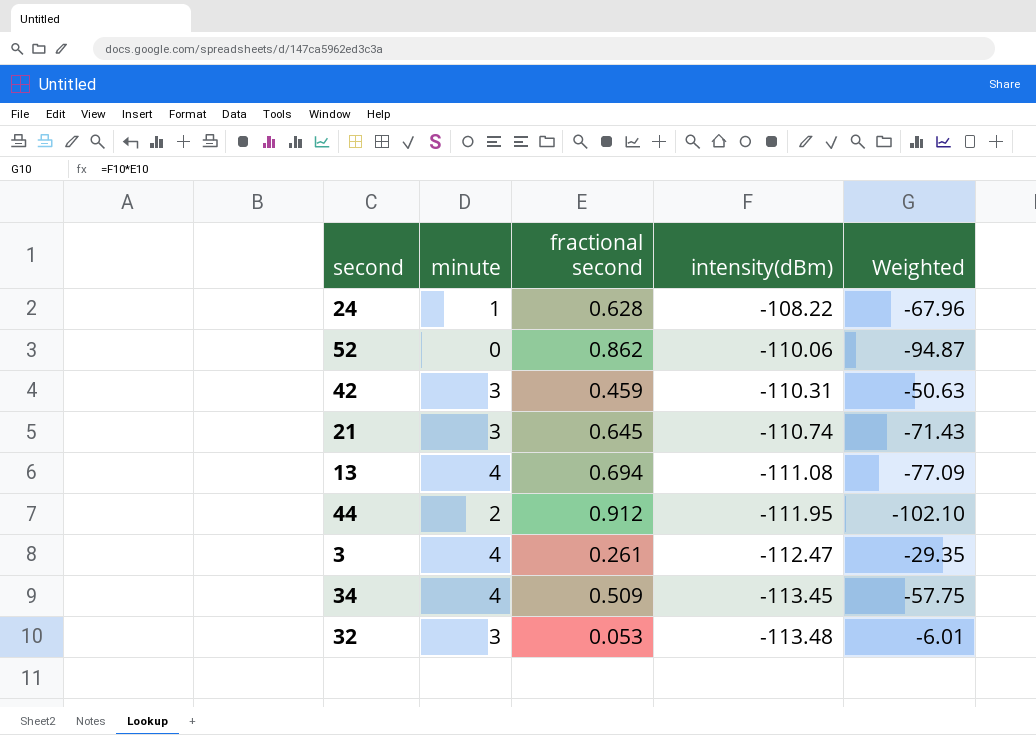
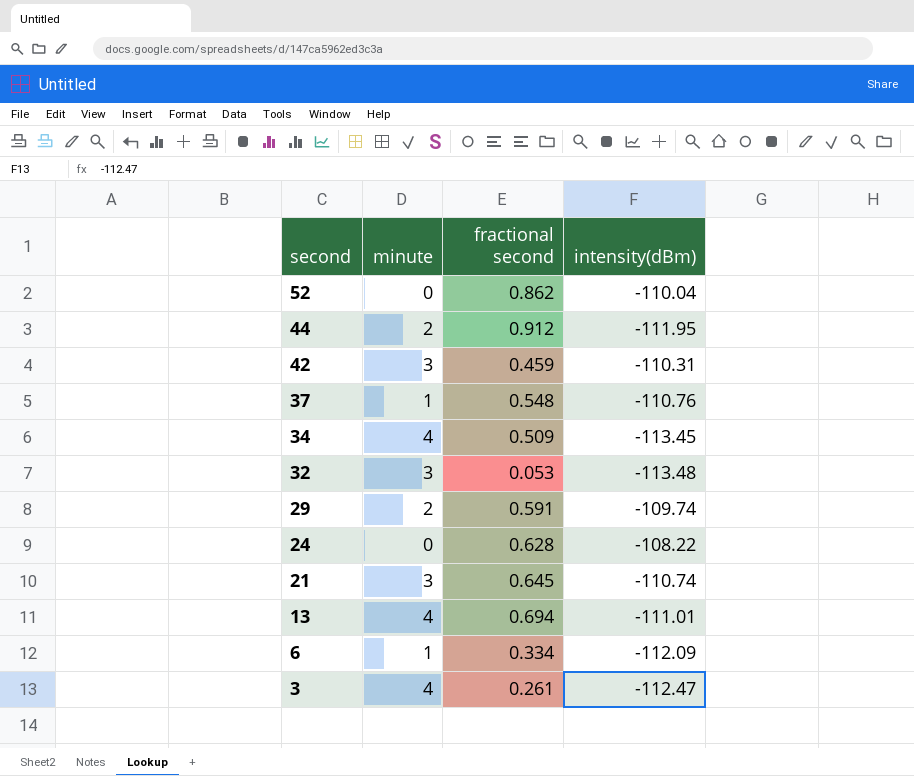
row order: intensity(dBm) descending -> second descending
column Weighted | formula: [fractional second] * [intensity(dBm)] -> none
52 | intensity(dBm): -110.06 -> -110.04
row 37: none -> 1 | 0.548 | -110.76
row 29: none -> 2 | 0.591 | -109.74
24 | minute: 1 -> 0
13 | intensity(dBm): -111.08 -> -111.01
row 6: none -> 1 | 0.334 | -112.09

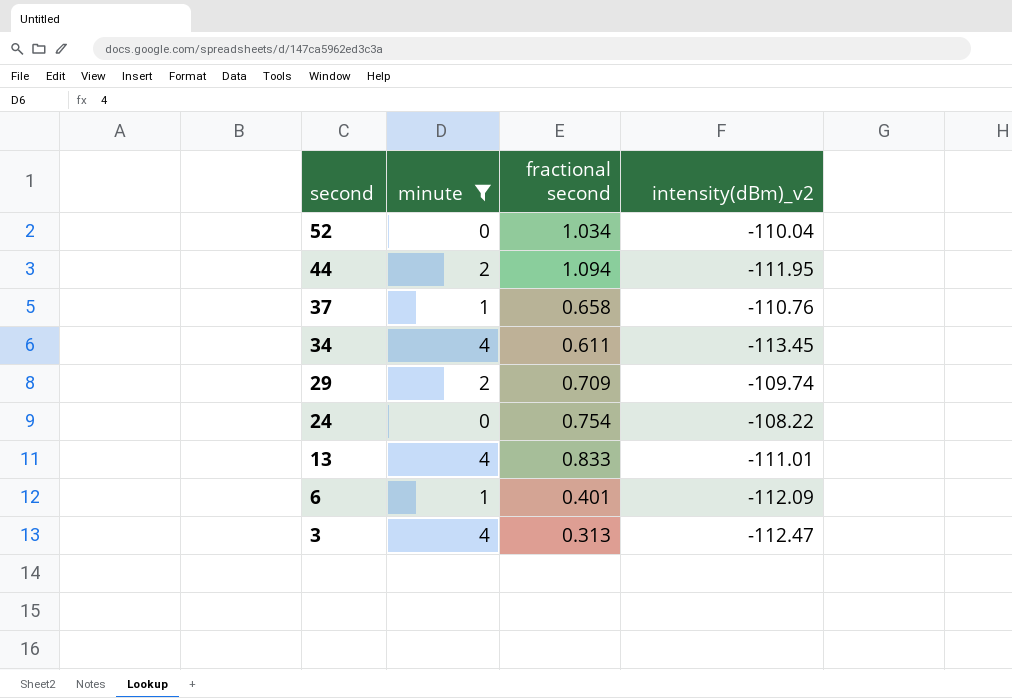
filter: none -> minute != 3
column name: intensity(dBm) -> intensity(dBm)_v2
52 | fractional second: 0.862 -> 1.034
44 | fractional second: 0.912 -> 1.094
37 | fractional second: 0.548 -> 0.658
34 | fractional second: 0.509 -> 0.611
29 | fractional second: 0.591 -> 0.709
24 | fractional second: 0.628 -> 0.754
13 | fractional second: 0.694 -> 0.833
6 | fractional second: 0.334 -> 0.401
3 | fractional second: 0.261 -> 0.313

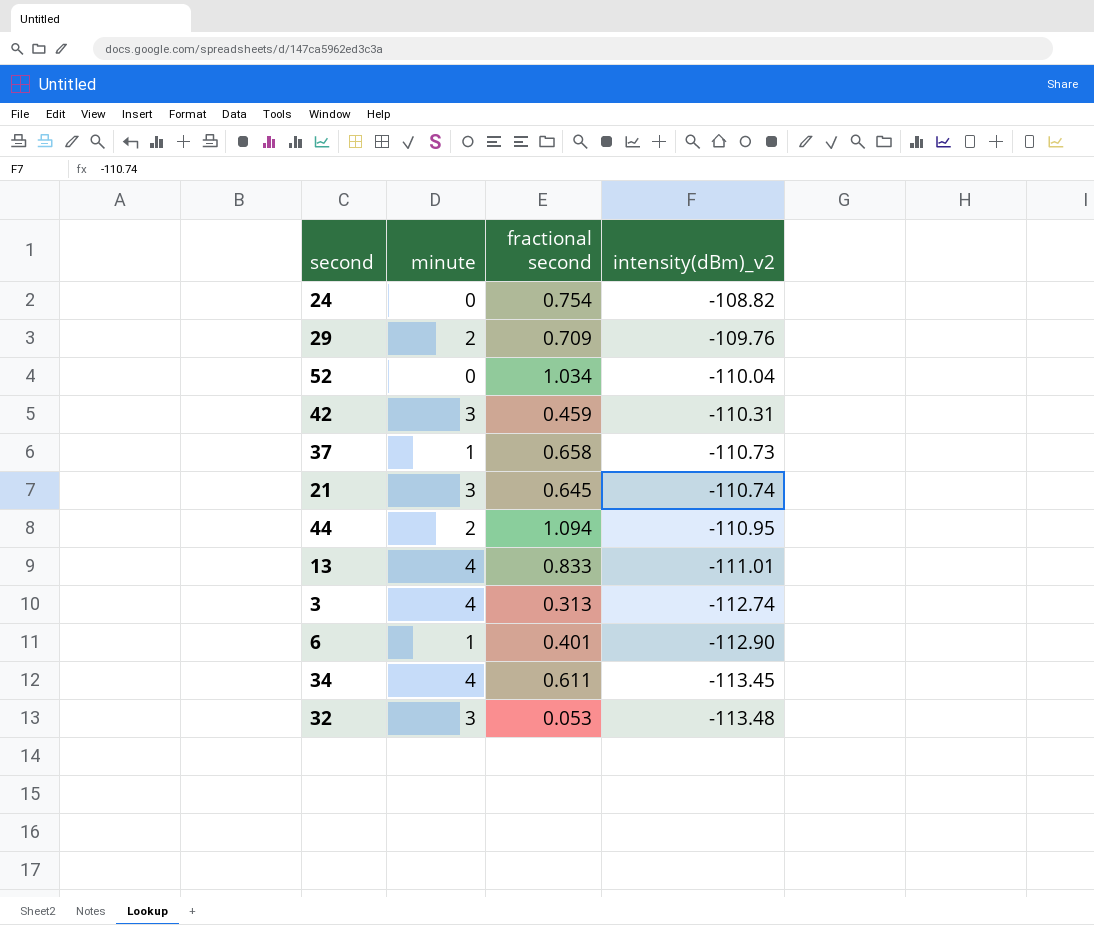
filter: minute != 3 -> none
row order: second descending -> intensity(dBm)_v2 descending
24 | intensity(dBm)_v2: -108.22 -> -108.82
29 | intensity(dBm)_v2: -109.74 -> -109.76
37 | intensity(dBm)_v2: -110.76 -> -110.73
44 | intensity(dBm)_v2: -111.95 -> -110.95
3 | intensity(dBm)_v2: -112.47 -> -112.74
6 | intensity(dBm)_v2: -112.09 -> -112.90

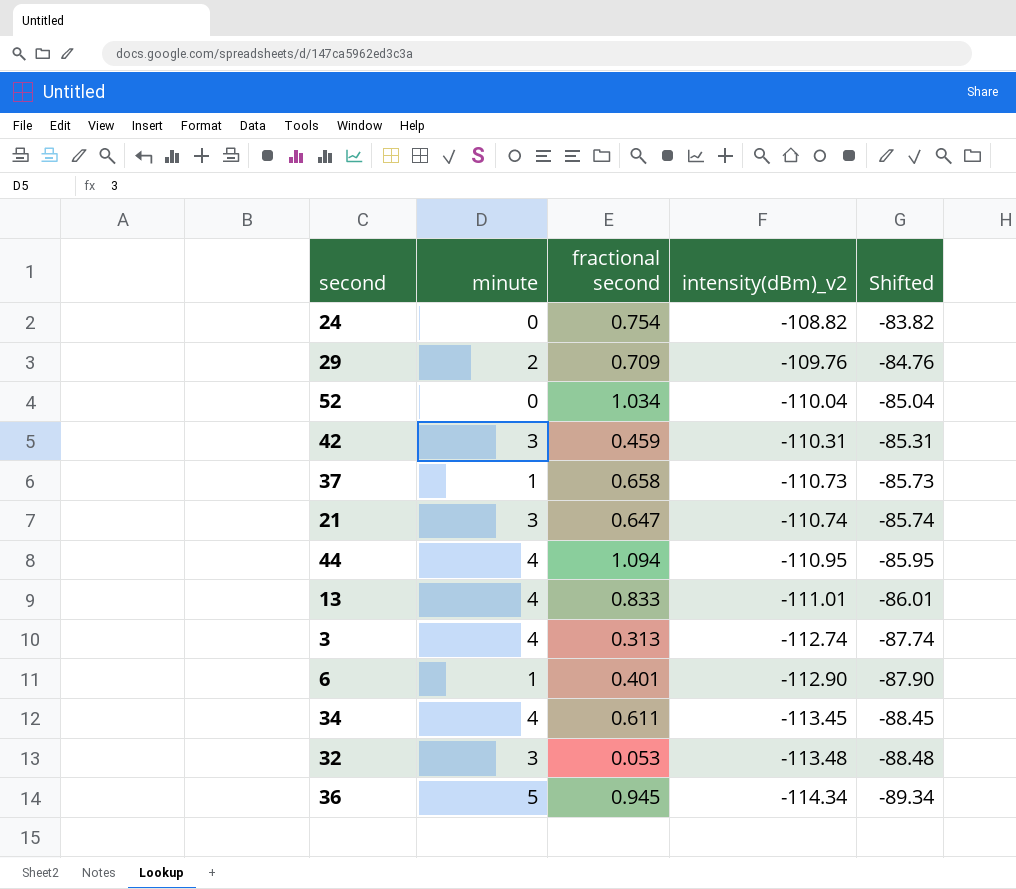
column Shifted | formula: none -> [intensity(dBm)_v2] + 25
21 | fractional second: 0.645 -> 0.647
44 | minute: 2 -> 4
row 36: none -> 5 | 0.945 | -114.34 | -89.34

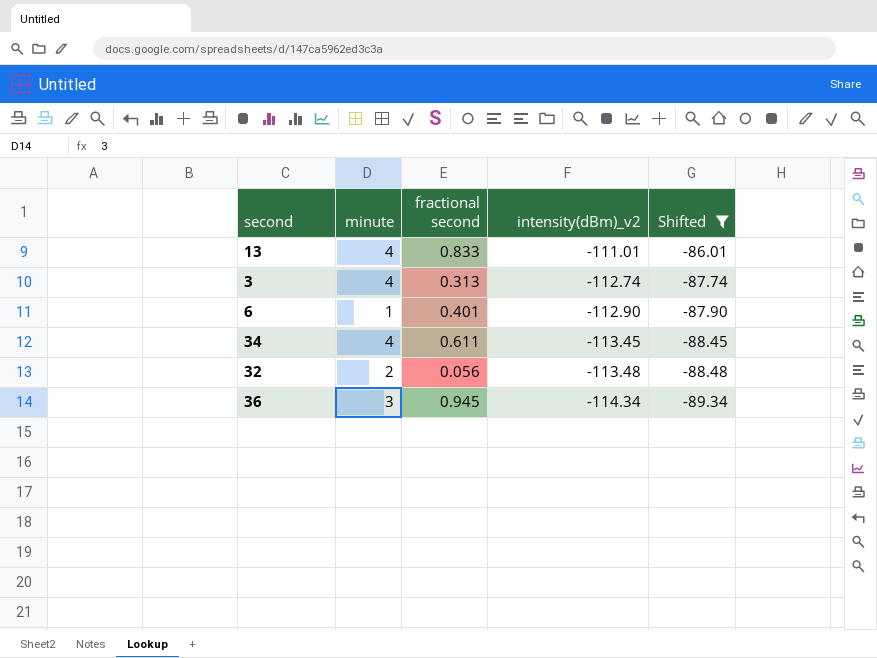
filter: none -> Shifted <= -86.01
32 | minute: 3 -> 2
32 | fractional second: 0.053 -> 0.056
36 | minute: 5 -> 3

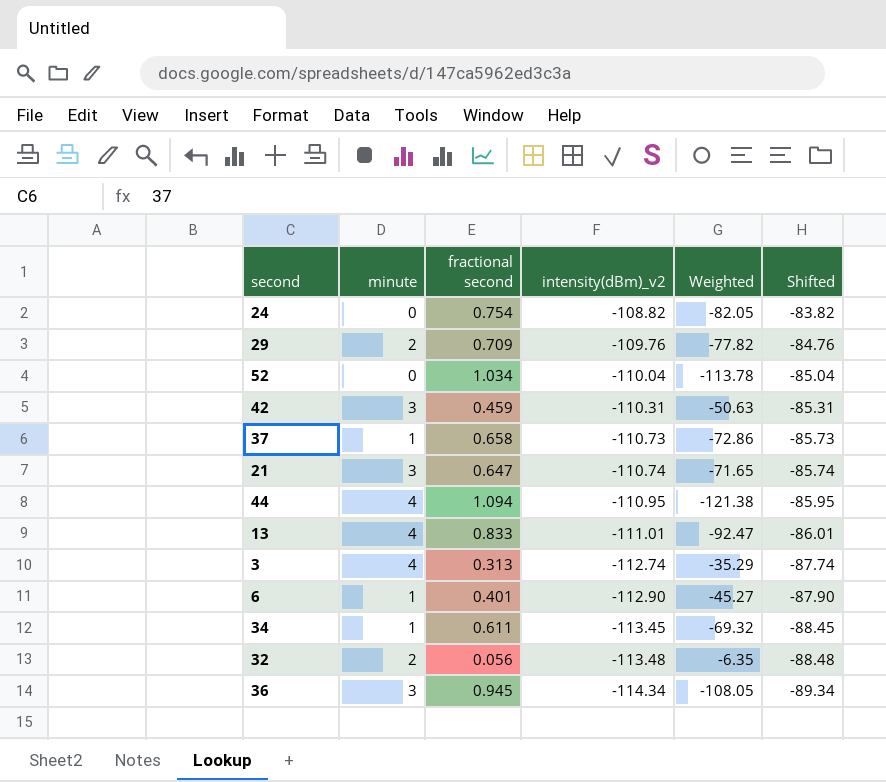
filter: Shifted <= -86.01 -> none
column Weighted | formula: none -> [fractional second] * [intensity(dBm)_v2]
34 | minute: 4 -> 1

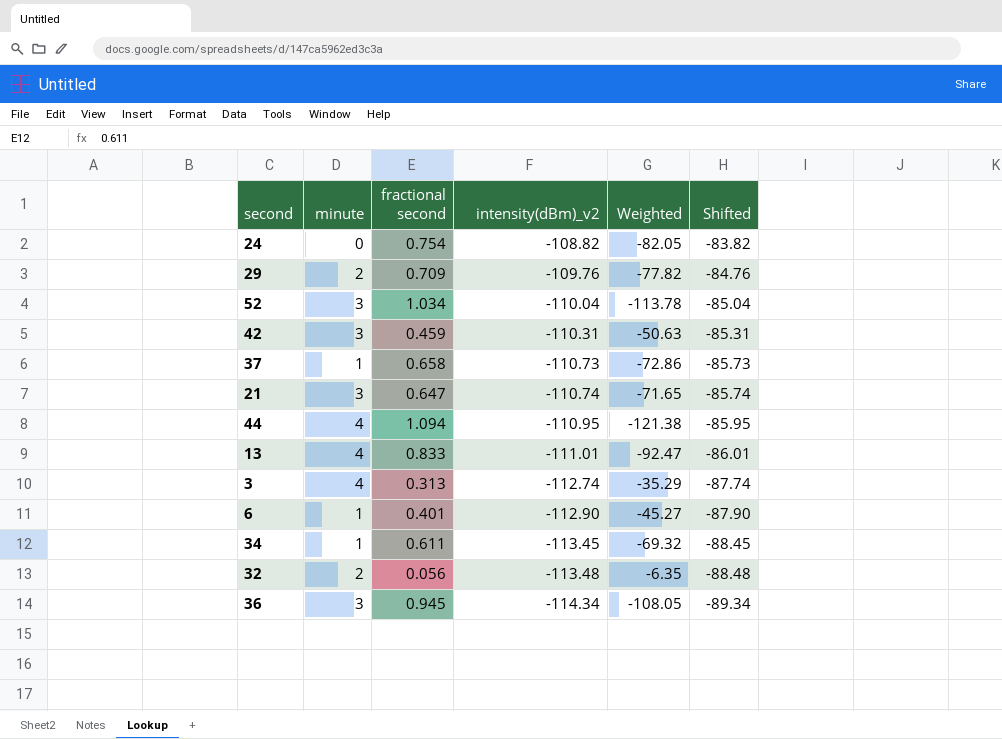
52 | minute: 0 -> 3

